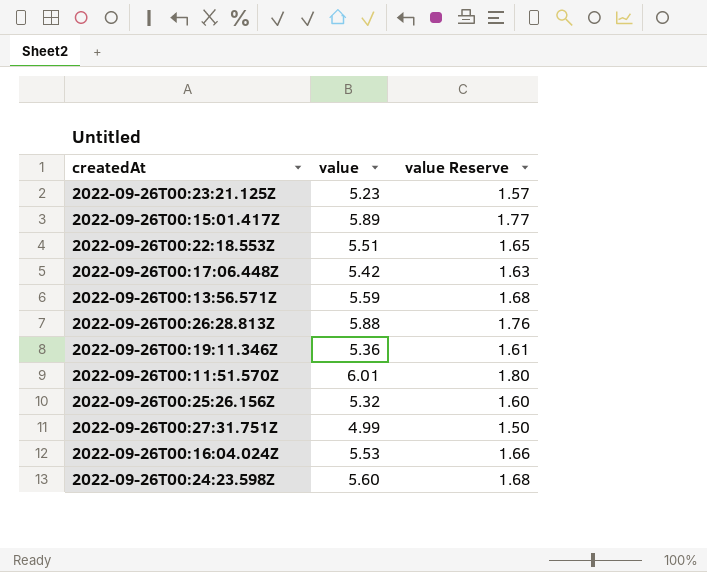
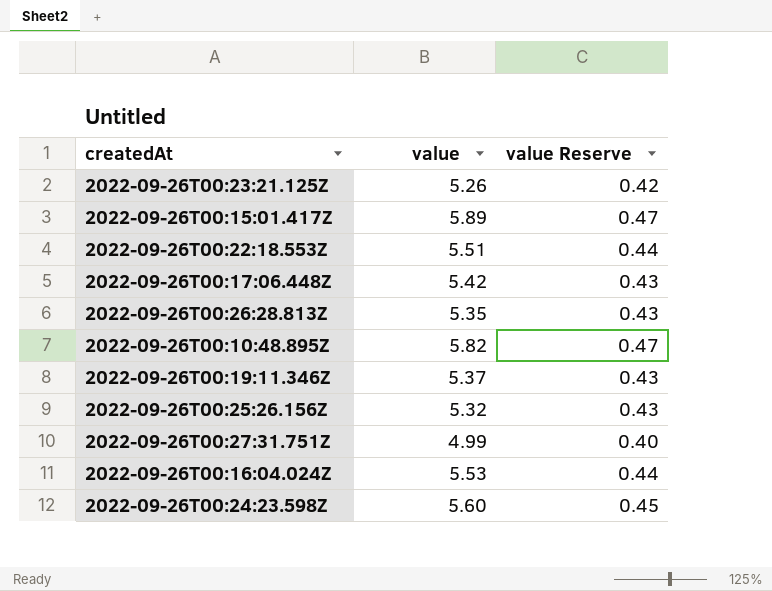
column value Reserve | formula: [value] * 0.3 -> [value] * 0.08
row 2022-09-26T00:13:56.571Z: 5.59 | 1.68 -> none
row 2022-09-26T00:11:51.570Z: 6.01 | 1.80 -> none
2022-09-26T00:23:21.125Z | value: 5.23 -> 5.26
2022-09-26T00:26:28.813Z | value: 5.88 -> 5.35
row 2022-09-26T00:10:48.895Z: none -> 5.82 | 0.47
2022-09-26T00:19:11.346Z | value: 5.36 -> 5.37

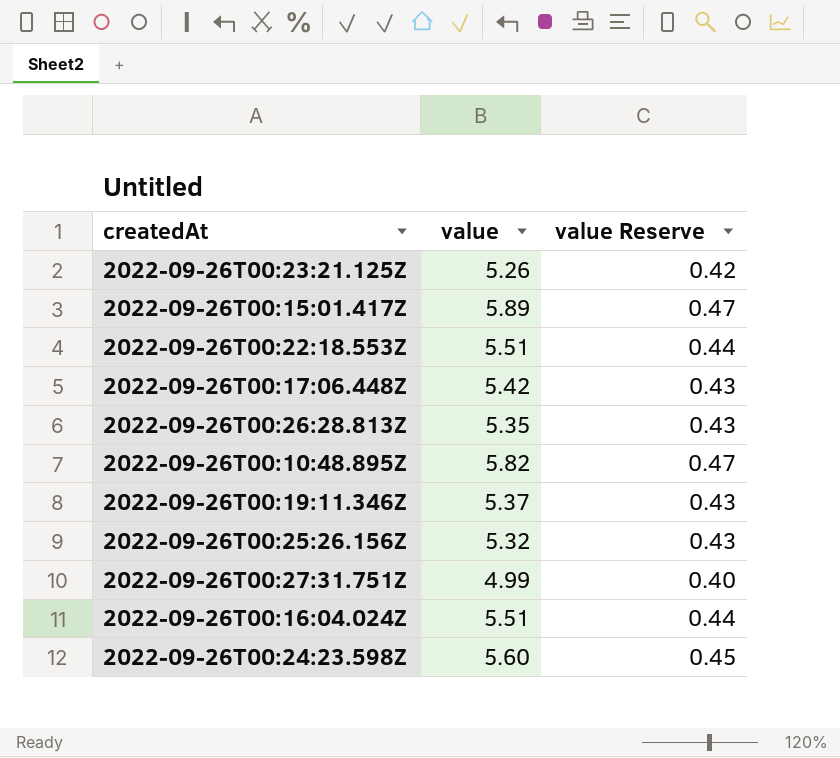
2022-09-26T00:16:04.024Z | value: 5.53 -> 5.51

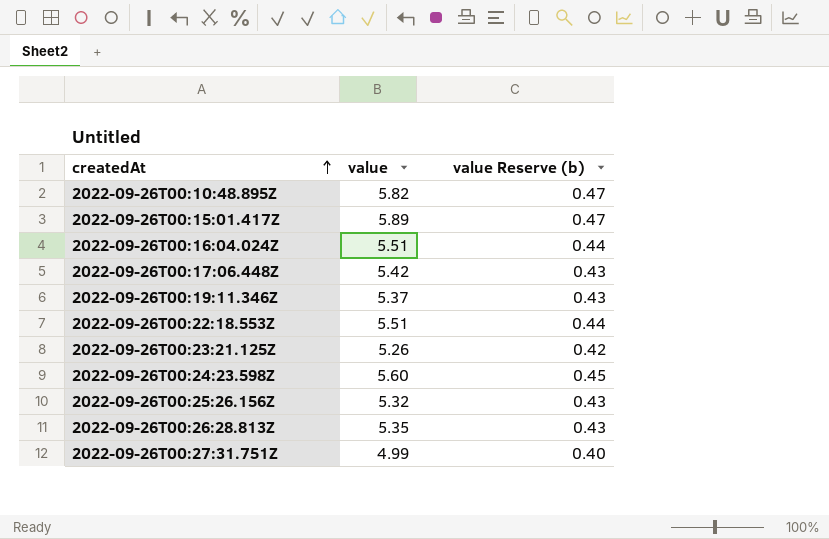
row order: none -> createdAt ascending
column name: value Reserve -> value Reserve (b)

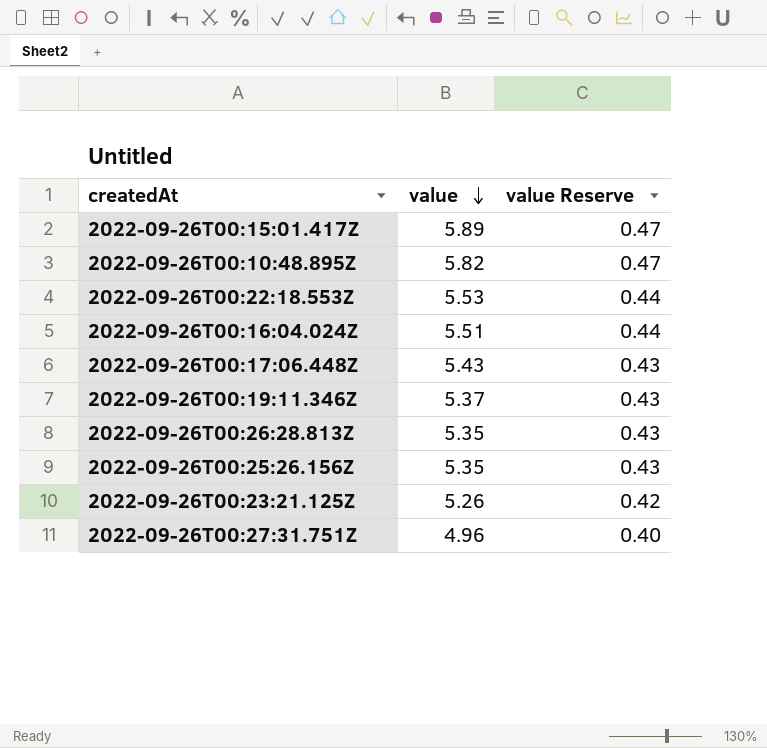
row order: createdAt ascending -> value descending
column name: value Reserve (b) -> value Reserve
row 2022-09-26T00:24:23.598Z: 5.60 | 0.45 -> none
2022-09-26T00:22:18.553Z | value: 5.51 -> 5.53
2022-09-26T00:17:06.448Z | value: 5.42 -> 5.43
2022-09-26T00:25:26.156Z | value: 5.32 -> 5.35
2022-09-26T00:27:31.751Z | value: 4.99 -> 4.96

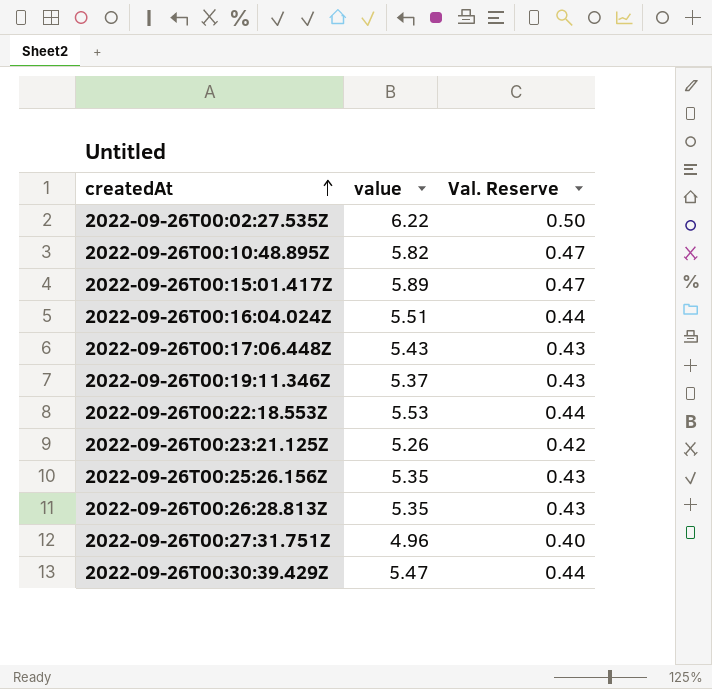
row order: value descending -> createdAt ascending
column name: value Reserve -> Val. Reserve
row 2022-09-26T00:02:27.535Z: none -> 6.22 | 0.50
row 2022-09-26T00:30:39.429Z: none -> 5.47 | 0.44

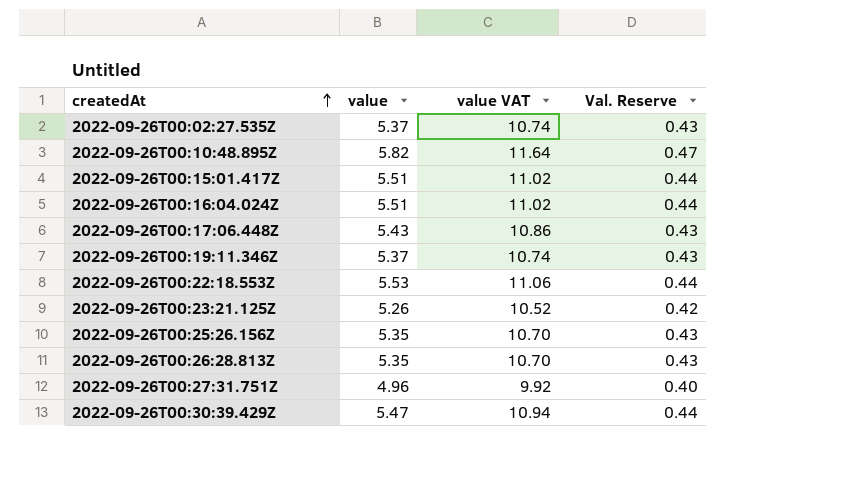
column value VAT | formula: none -> [value] * 2
2022-09-26T00:02:27.535Z | value: 6.22 -> 5.37
2022-09-26T00:02:27.535Z | Val. Reserve: 0.50 -> 0.43
2022-09-26T00:15:01.417Z | value: 5.89 -> 5.51
2022-09-26T00:15:01.417Z | Val. Reserve: 0.47 -> 0.44

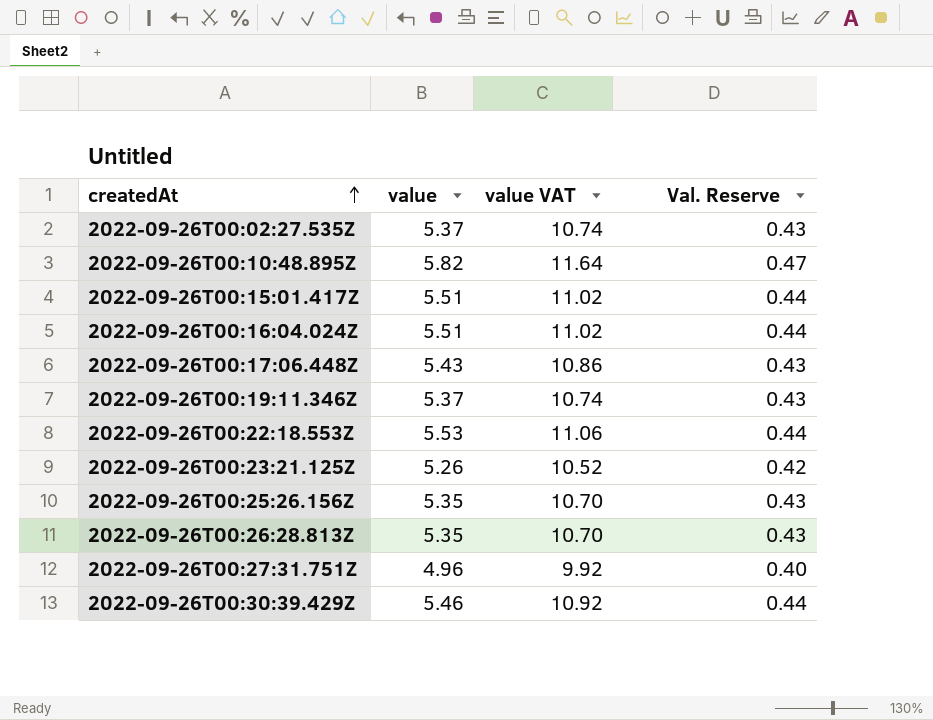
2022-09-26T00:30:39.429Z | value: 5.47 -> 5.46
2022-09-26T00:30:39.429Z | value VAT: 10.94 -> 10.92

